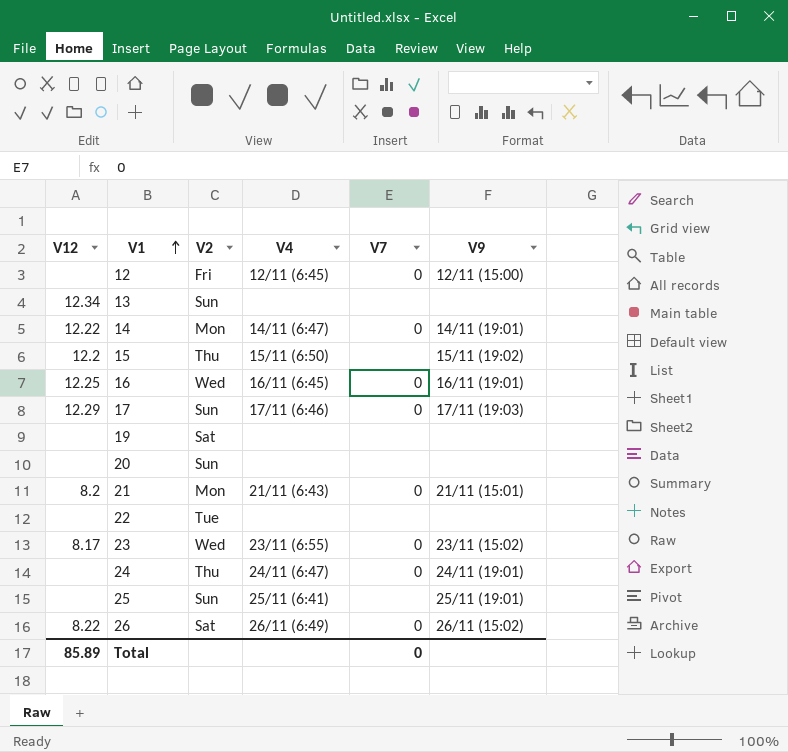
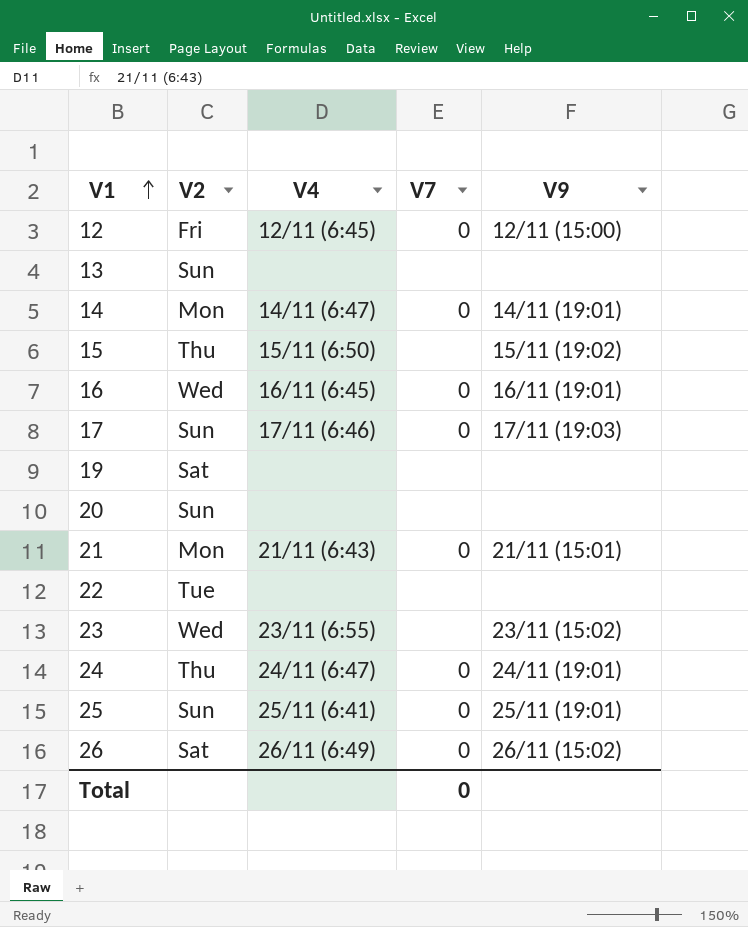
column V12 | position: 1 -> none
23 | V7: 0 -> none
25 | V7: none -> 0

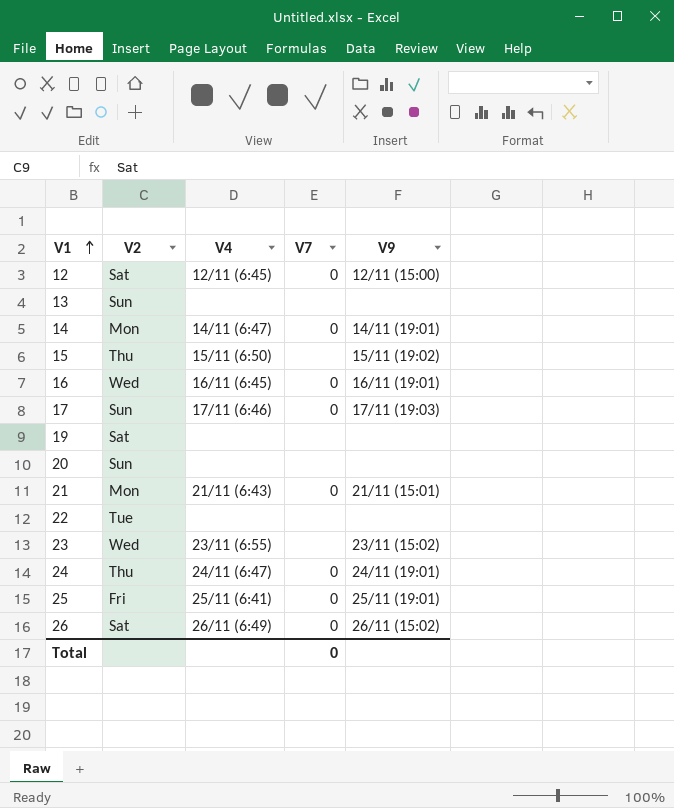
12 | V2: Fri -> Sat
25 | V2: Sun -> Fri

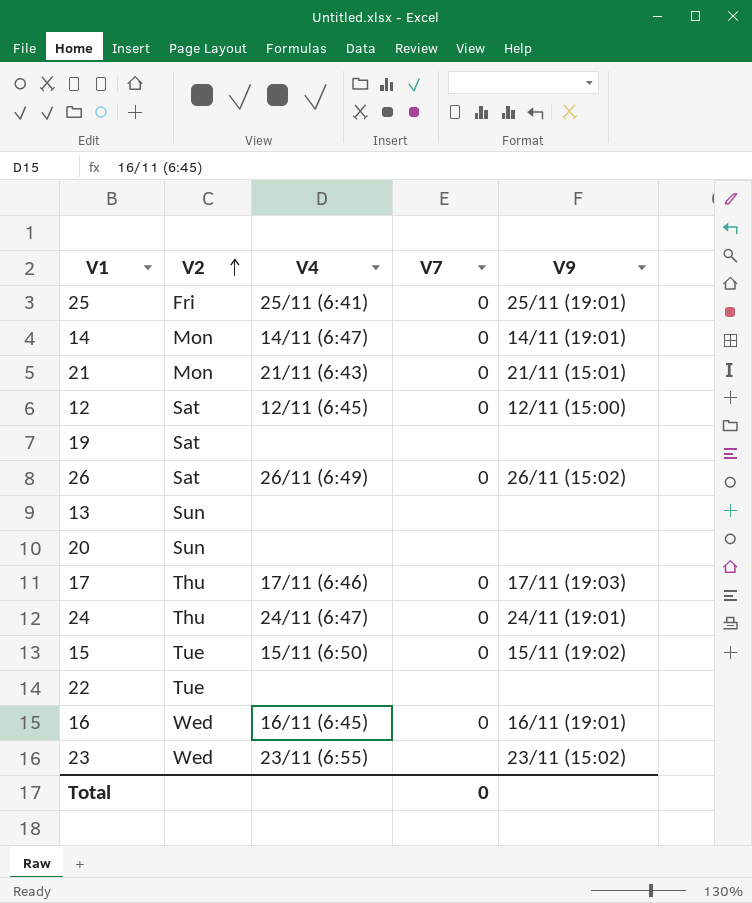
row order: V1 ascending -> V2 ascending
17 | V2: Sun -> Thu
15 | V2: Thu -> Tue
15 | V7: none -> 0

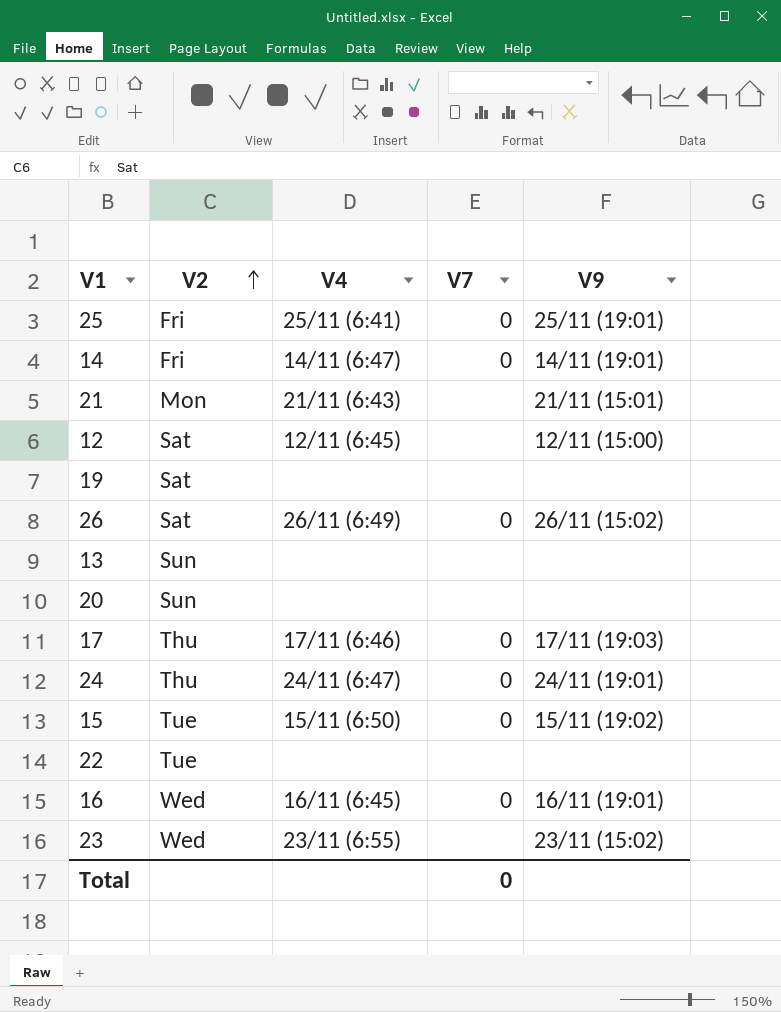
14 | V2: Mon -> Fri
21 | V7: 0 -> none
12 | V7: 0 -> none

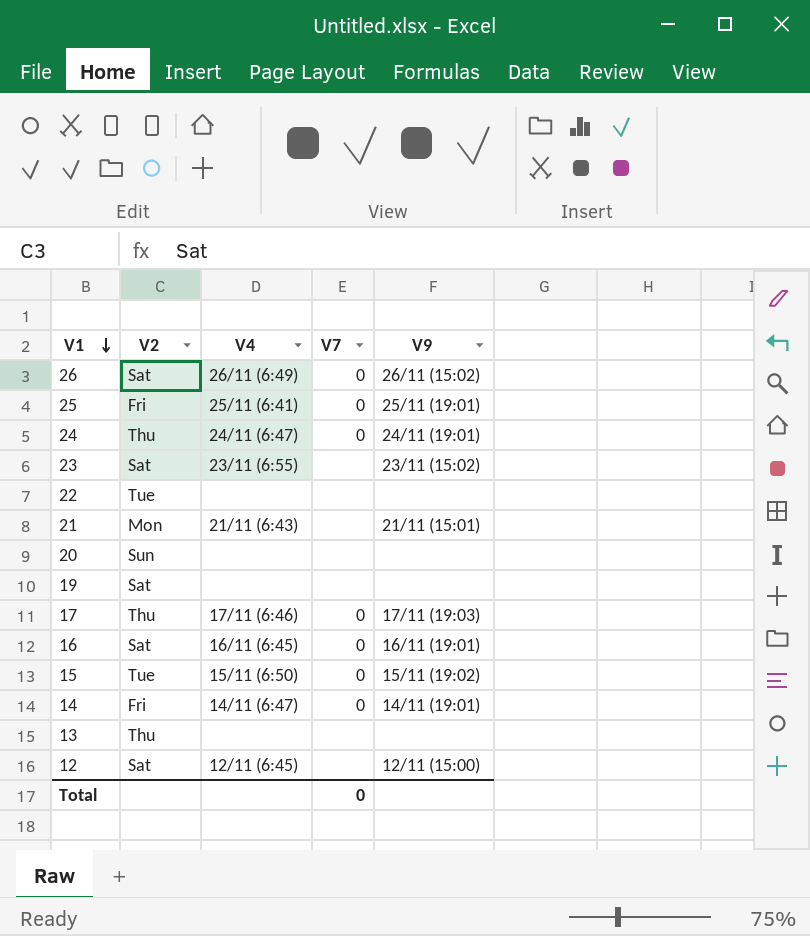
row order: V2 ascending -> V1 descending
23 | V2: Wed -> Sat
16 | V2: Wed -> Sat
13 | V2: Sun -> Thu

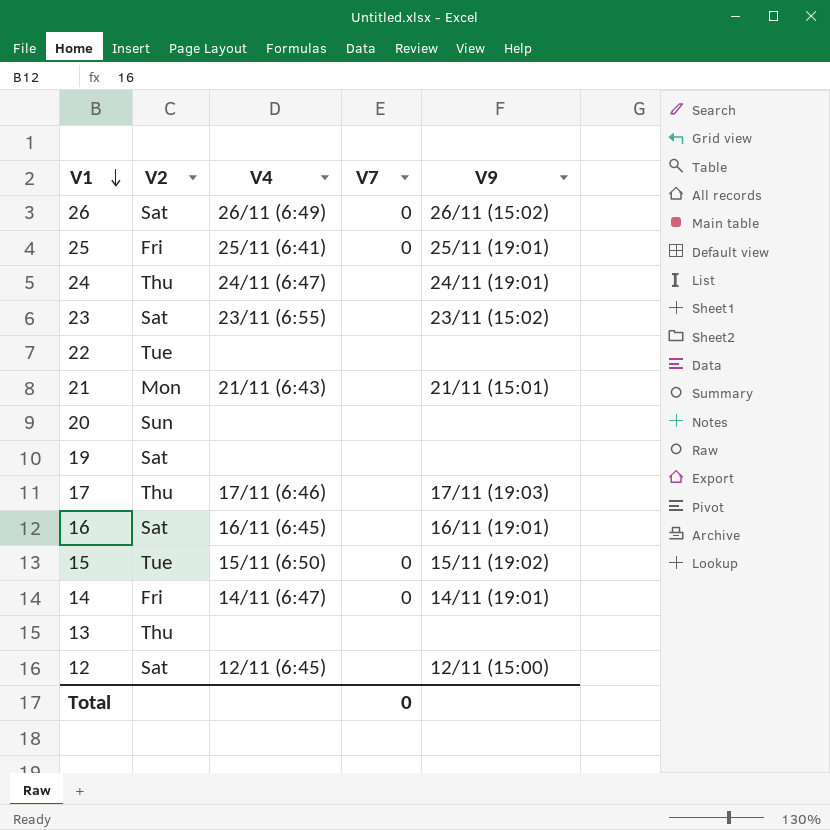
24 | V7: 0 -> none
17 | V7: 0 -> none
16 | V7: 0 -> none

